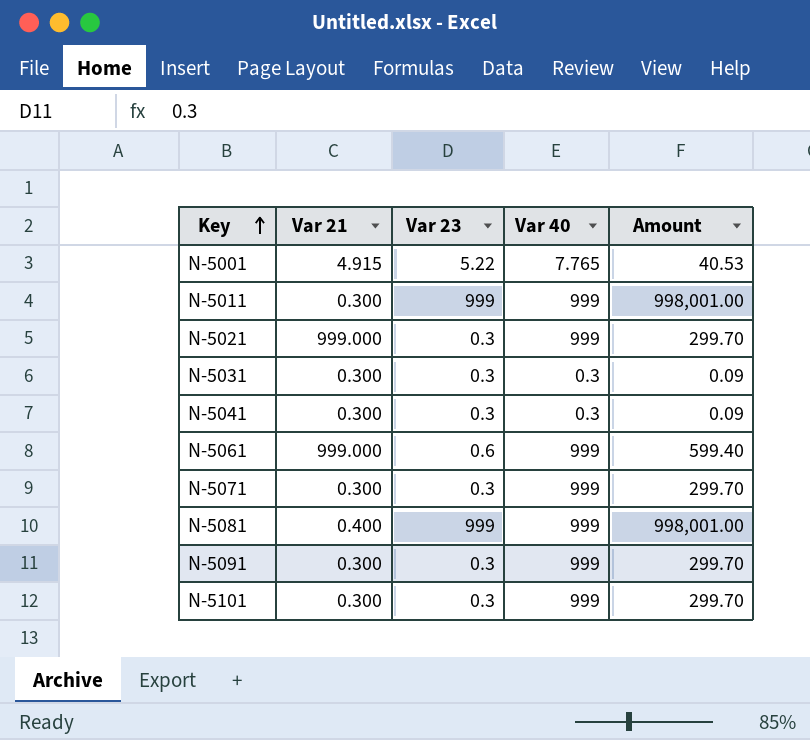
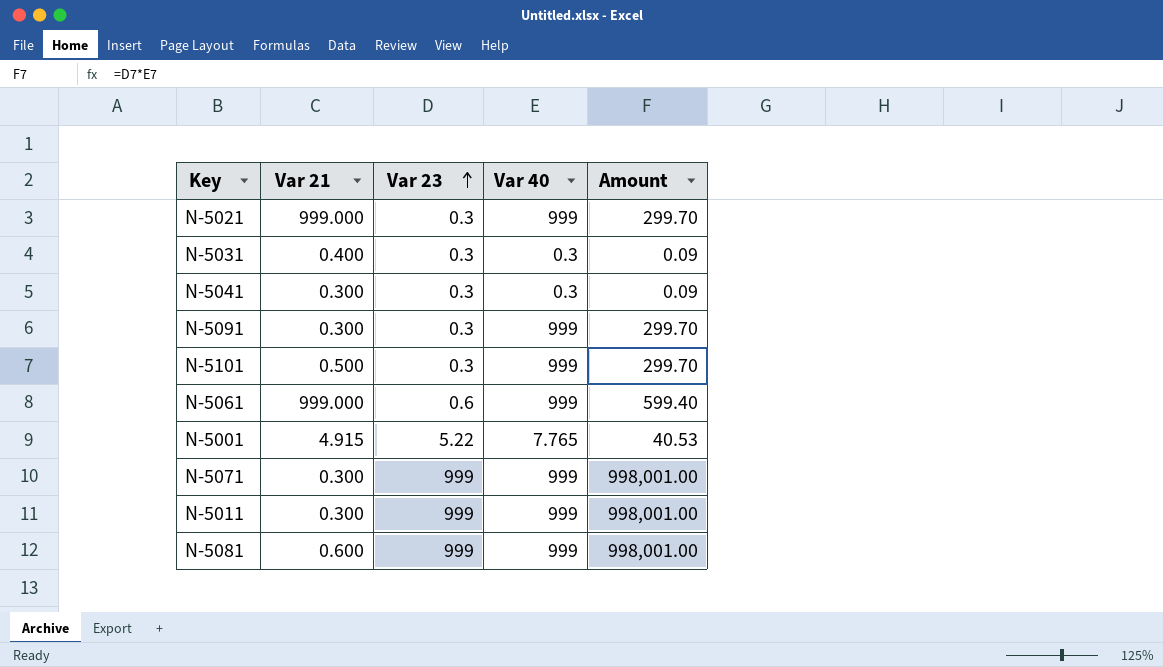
row order: Key ascending -> Var 23 ascending
N-5031 | Var 21: 0.300 -> 0.400
N-5101 | Var 21: 0.300 -> 0.500
N-5071 | Var 23: 0.3 -> 999
N-5071 | Amount: 299.70 -> 998,001.00
N-5081 | Var 21: 0.400 -> 0.600

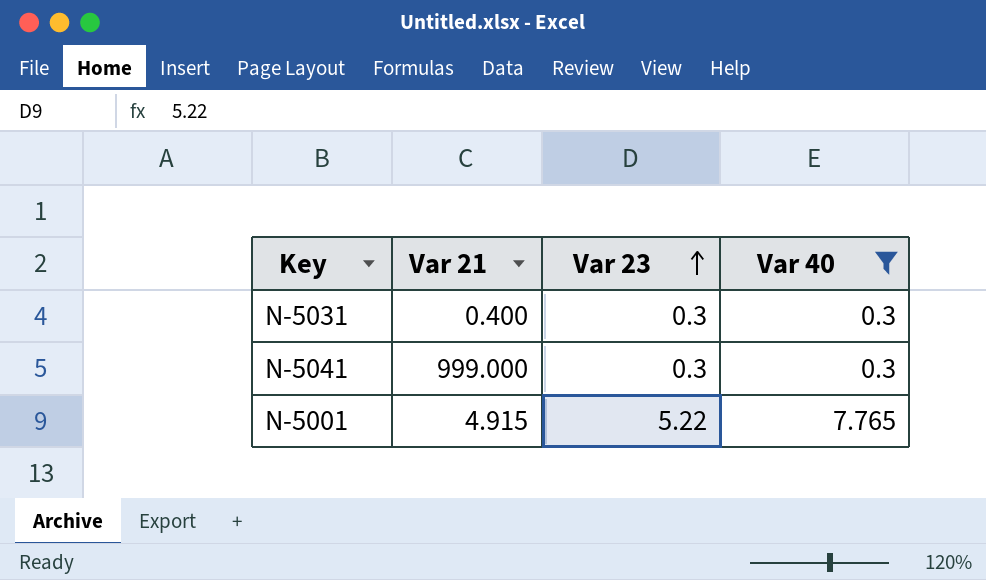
filter: none -> Var 40 != 999
column Amount | formula: [Var 23] * [Var 40] -> none
N-5041 | Var 21: 0.300 -> 999.000

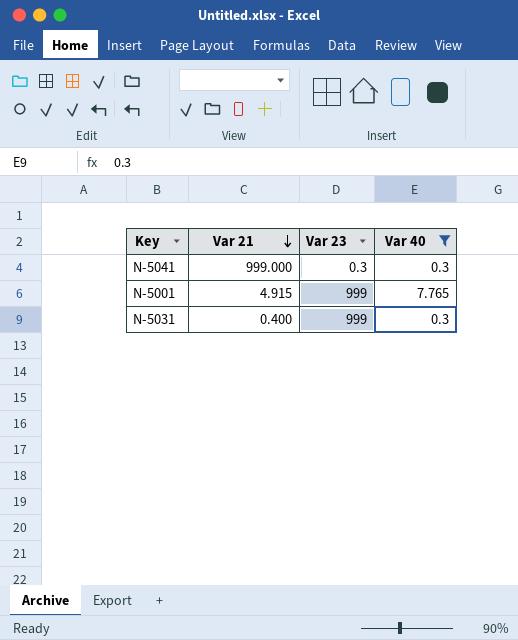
row order: Var 23 ascending -> Var 21 descending
N-5001 | Var 23: 5.22 -> 999
N-5031 | Var 23: 0.3 -> 999

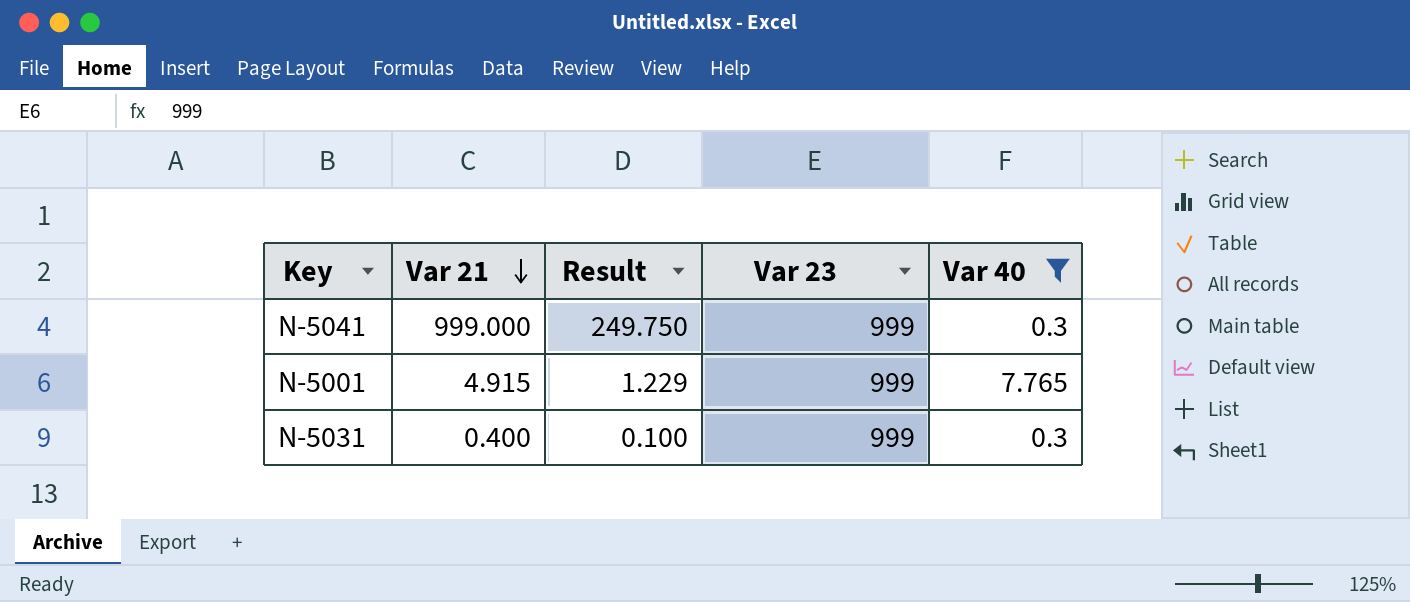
column Result | formula: none -> [Var 21] * 0.25
N-5041 | Var 23: 0.3 -> 999

